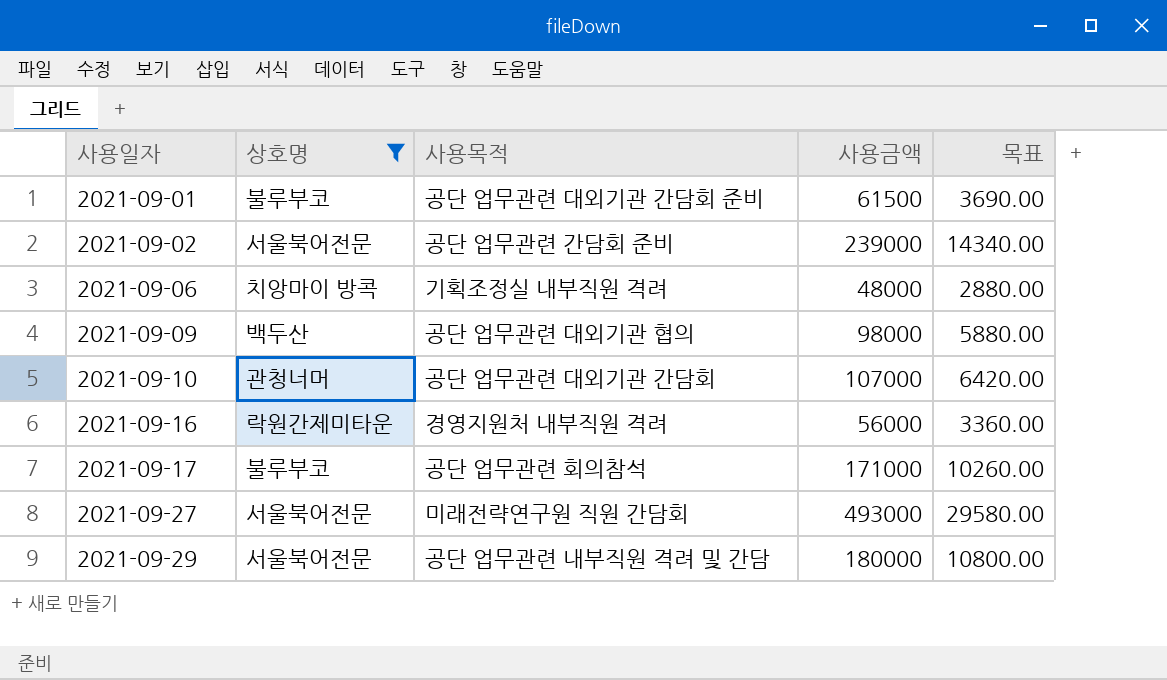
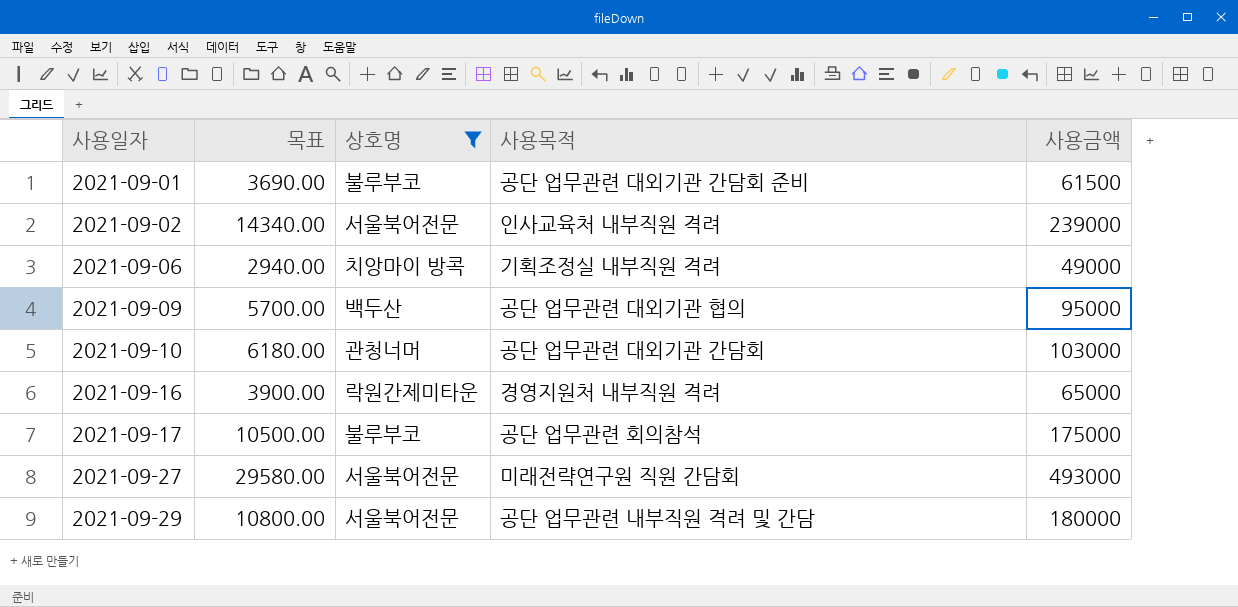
column 목표 | position: 5 -> 2
2021-09-02 | 사용목적: 공단 업무관련 간담회 준비 -> 인사교육처 내부직원 격려
2021-09-06 | 목표: 2880.00 -> 2940.00
2021-09-06 | 사용금액: 48000 -> 49000
2021-09-09 | 목표: 5880.00 -> 5700.00
2021-09-09 | 사용금액: 98000 -> 95000
2021-09-10 | 목표: 6420.00 -> 6180.00
2021-09-10 | 사용금액: 107000 -> 103000
2021-09-16 | 목표: 3360.00 -> 3900.00
2021-09-16 | 사용금액: 56000 -> 65000
2021-09-17 | 목표: 10260.00 -> 10500.00
2021-09-17 | 사용금액: 171000 -> 175000

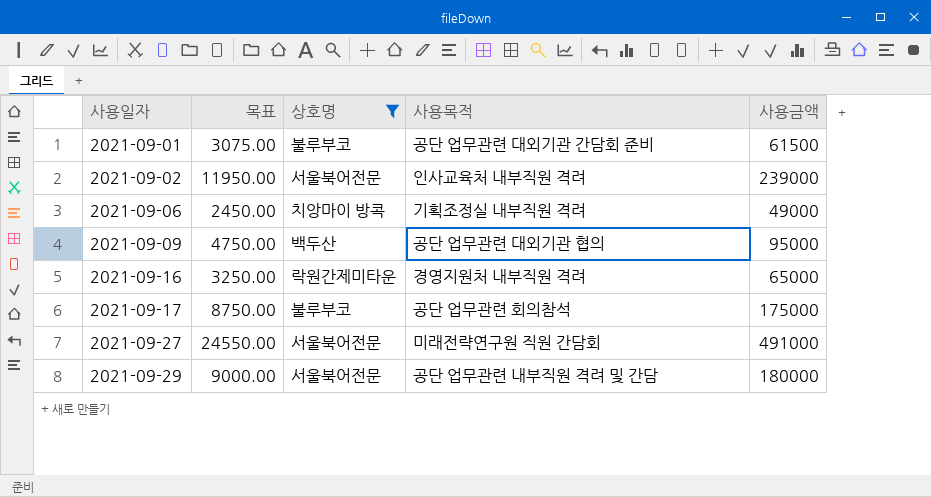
column 목표 | formula: [사용금액] * 0.06 -> [사용금액] * 0.05
row 2021-09-10: 6180.00 | 관청너머 | 공단 업무관련 대외기관 간담회 | 103000 -> none
2021-09-27 | 사용금액: 493000 -> 491000

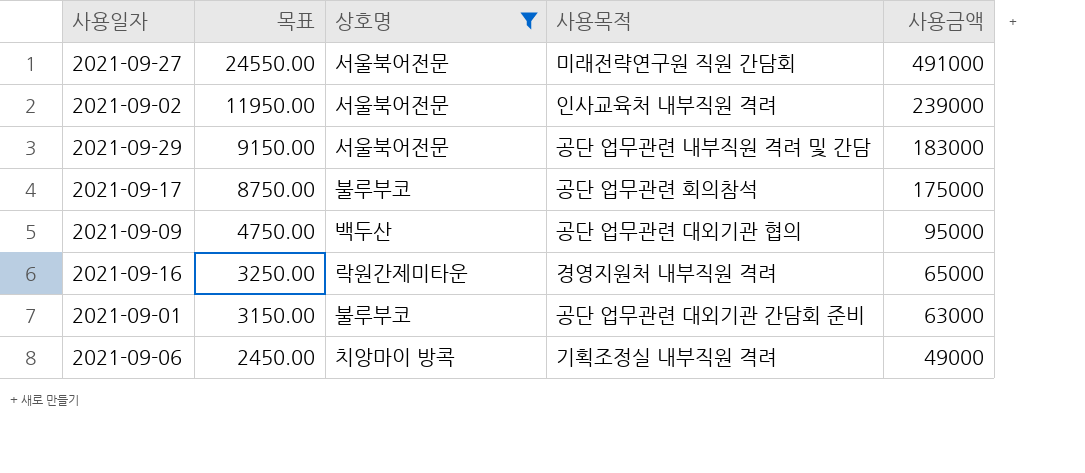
row order: 사용일자 ascending -> 목표 descending
2021-09-29 | 목표: 9000.00 -> 9150.00
2021-09-29 | 사용금액: 180000 -> 183000
2021-09-01 | 목표: 3075.00 -> 3150.00
2021-09-01 | 사용금액: 61500 -> 63000

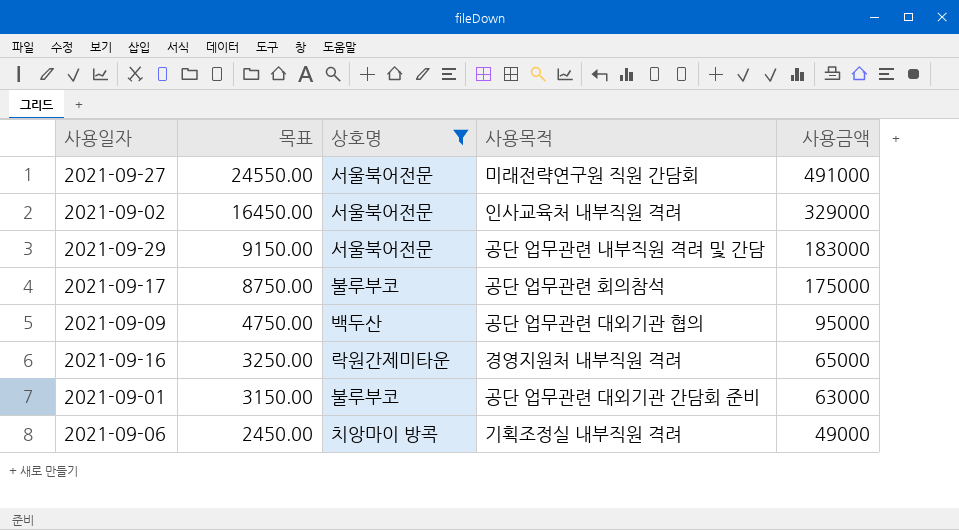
2021-09-02 | 목표: 11950.00 -> 16450.00
2021-09-02 | 사용금액: 239000 -> 329000

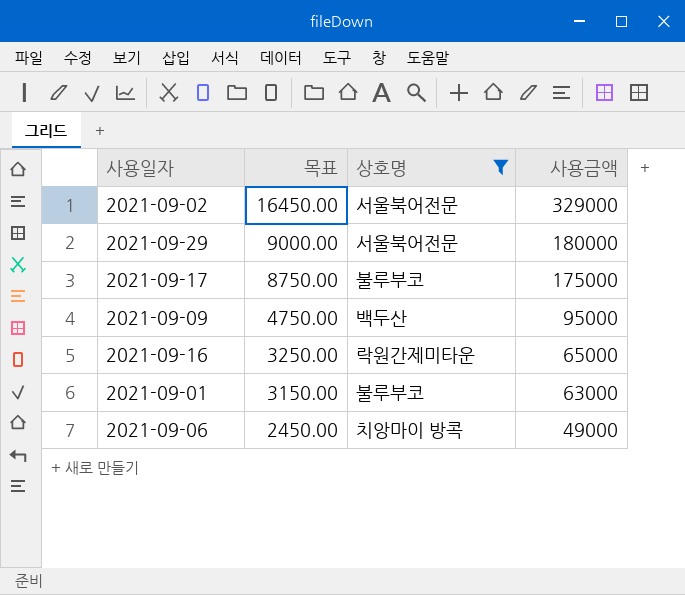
column 사용목적 | position: 4 -> none
row 2021-09-27: 24550.00 | 서울북어전문 | 미래전략연구원 직원 간담회 | 491000 -> none
2021-09-29 | 목표: 9150.00 -> 9000.00
2021-09-29 | 사용금액: 183000 -> 180000

